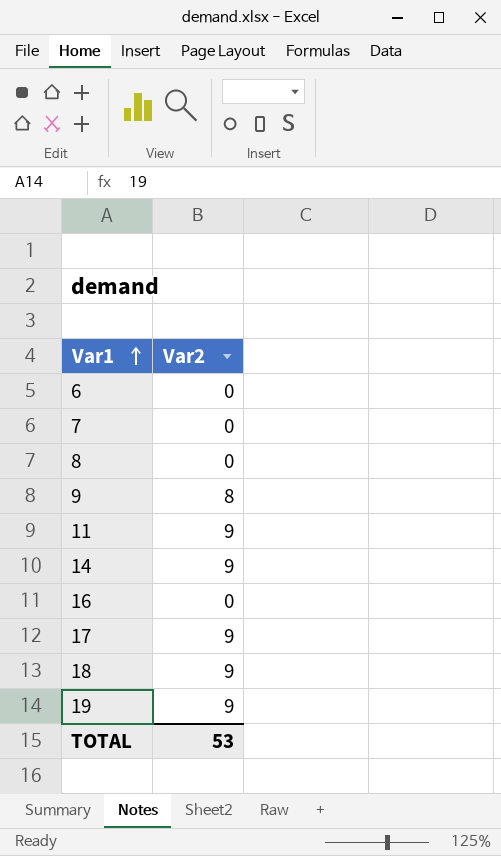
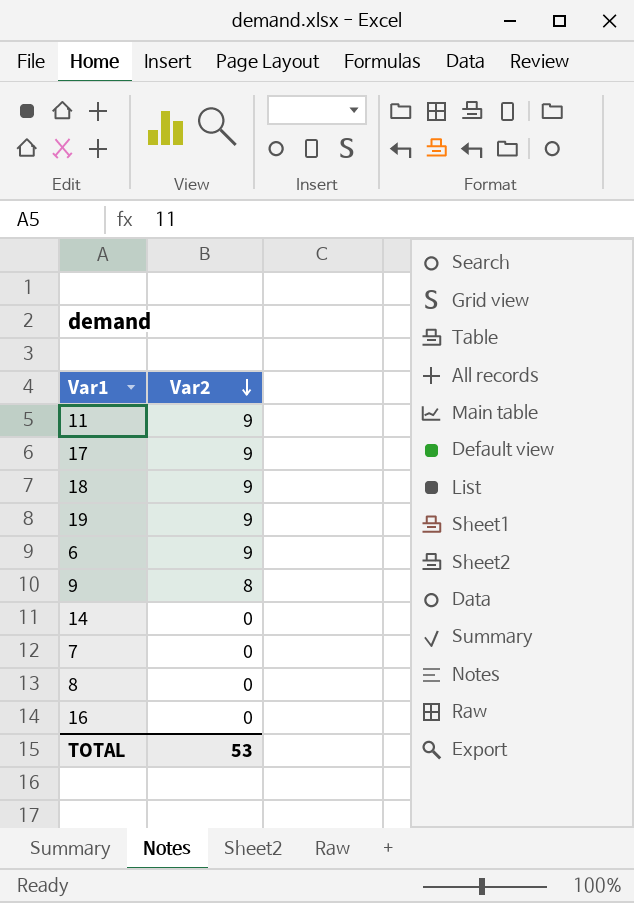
row order: Var1 ascending -> Var2 descending
6 | Var2: 0 -> 9
14 | Var2: 9 -> 0

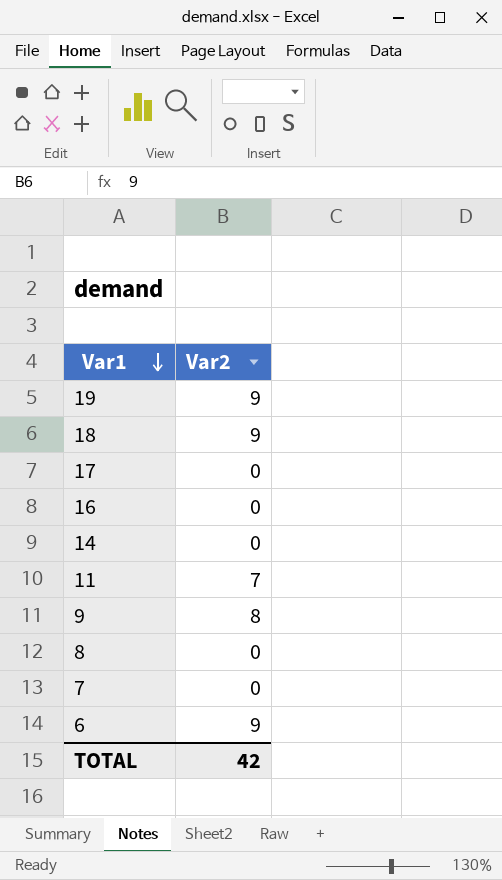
row order: Var2 descending -> Var1 descending
17 | Var2: 9 -> 0
11 | Var2: 9 -> 7
TOTAL | Var2: 53 -> 42

